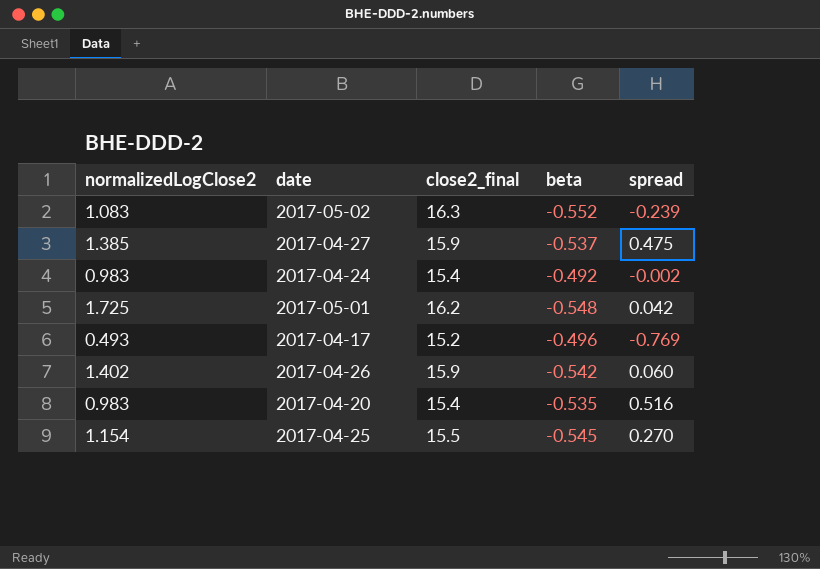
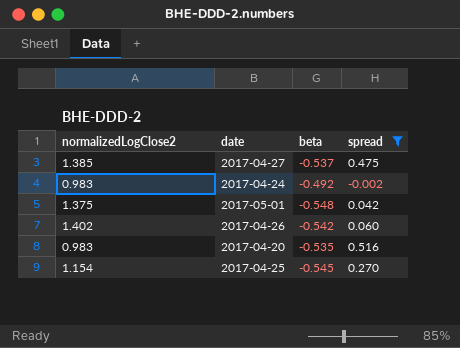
filter: none -> spread >= -0.002
column close2_final | position: 3 -> none
2017-05-01 | normalizedLogClose2: 1.725 -> 1.375

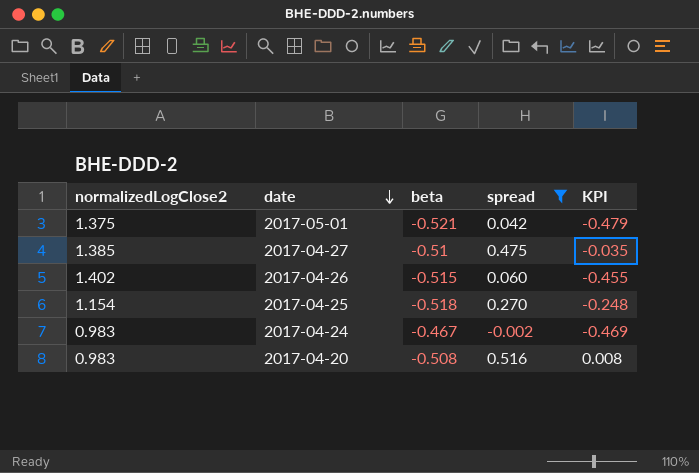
row order: none -> date descending
column KPI | formula: none -> [beta] + [spread]
2017-05-01 | beta: -0.548 -> -0.521
2017-04-27 | beta: -0.537 -> -0.51
2017-04-26 | beta: -0.542 -> -0.515
2017-04-25 | beta: -0.545 -> -0.518
2017-04-24 | beta: -0.492 -> -0.467
2017-04-20 | beta: -0.535 -> -0.508

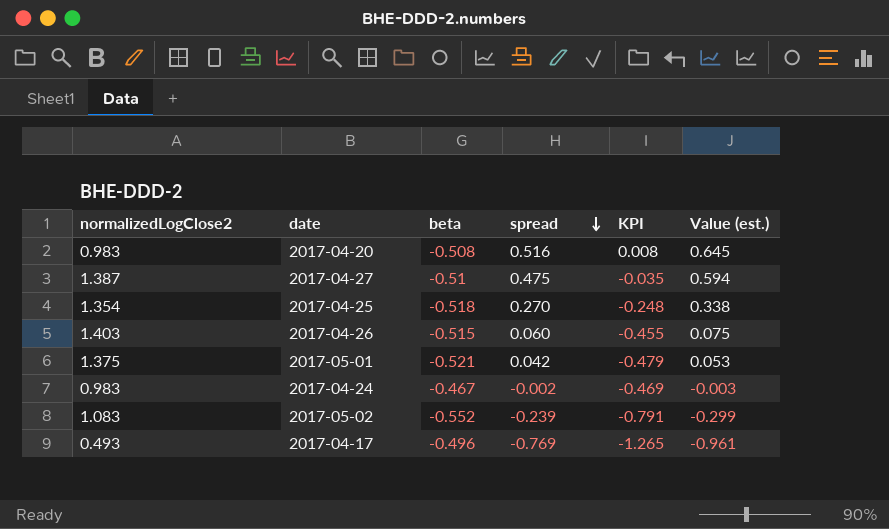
filter: spread >= -0.002 -> none
row order: date descending -> spread descending
column Value (est.) | formula: none -> [spread] * 1.25
2017-04-27 | normalizedLogClose2: 1.385 -> 1.387
2017-04-25 | normalizedLogClose2: 1.154 -> 1.354
2017-04-26 | normalizedLogClose2: 1.402 -> 1.403

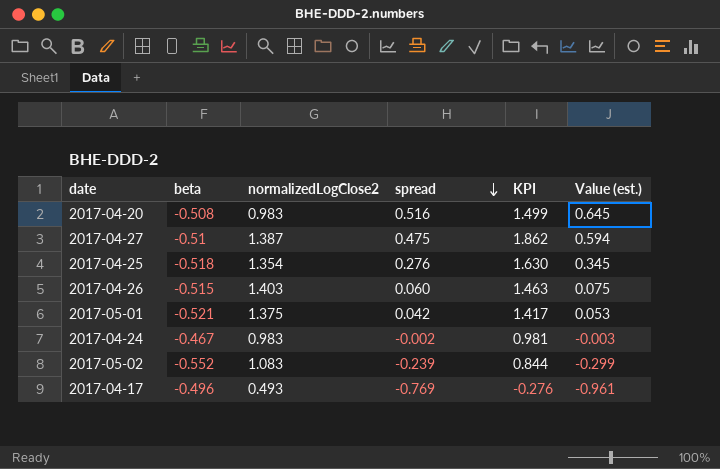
column normalizedLogClose2 | position: 1 -> 3
column KPI | formula: [beta] + [spread] -> [normalizedLogClose2] + [spread]
2017-04-25 | spread: 0.270 -> 0.276
2017-04-25 | Value (est.): 0.338 -> 0.345

